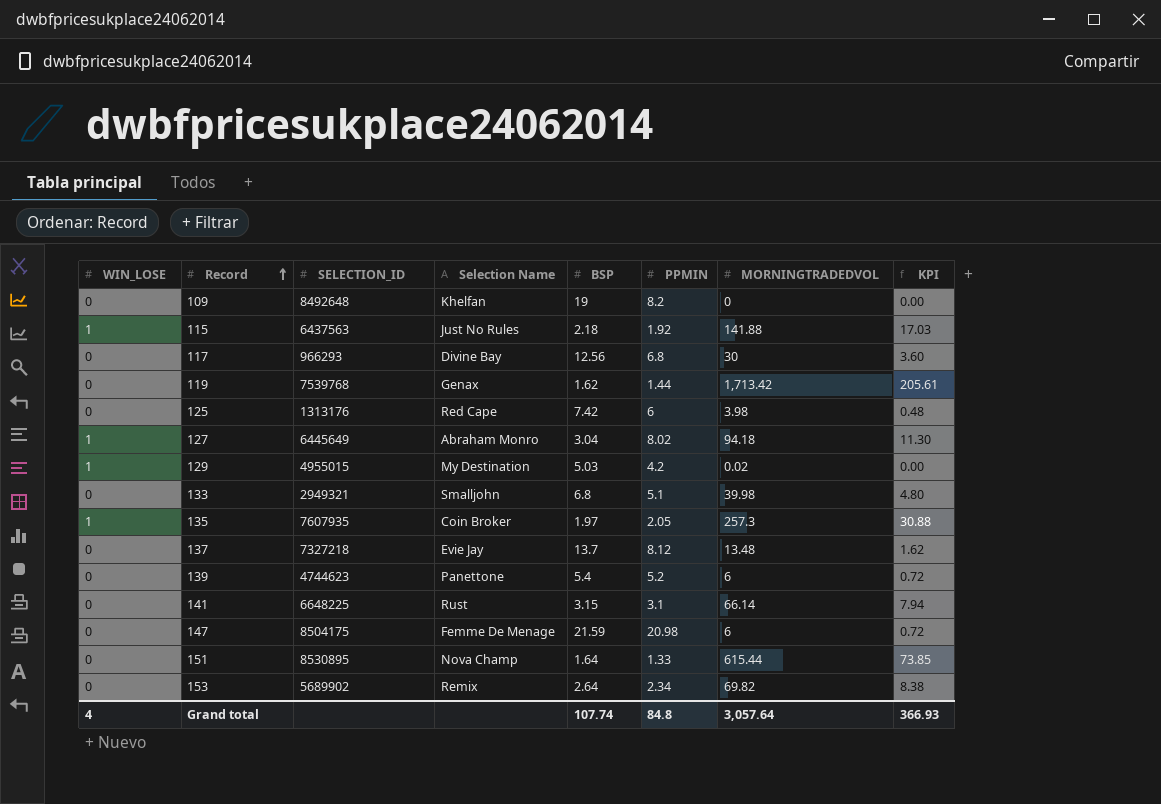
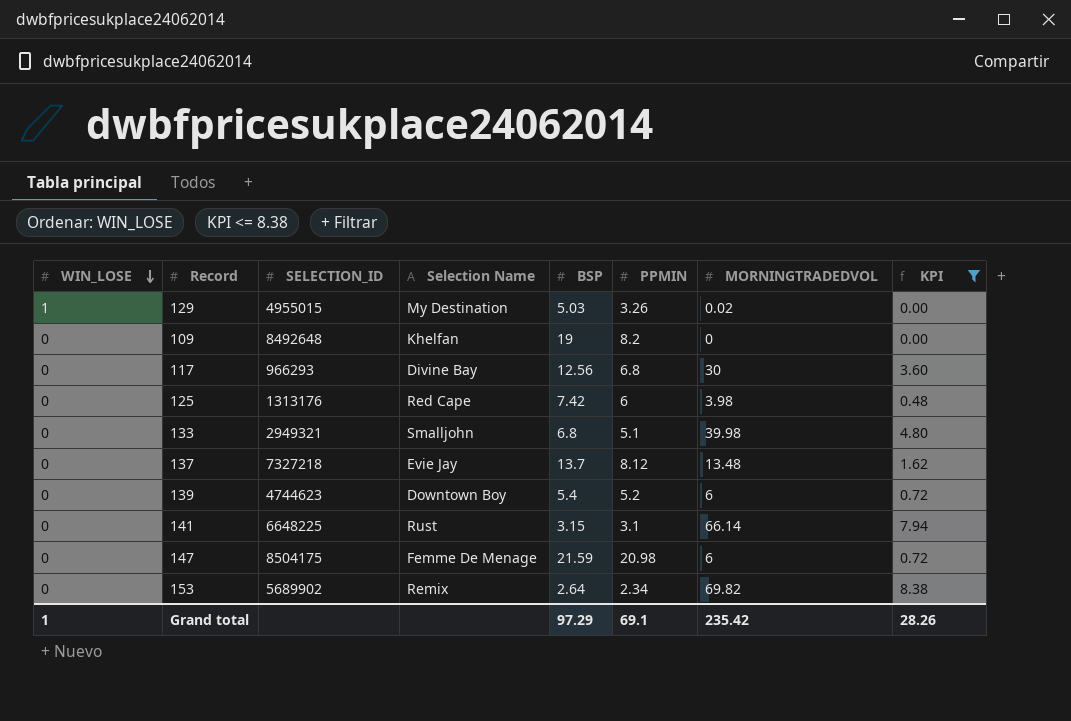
filter: none -> KPI <= 8.38
row order: Record ascending -> WIN_LOSE descending
129 | PPMIN: 4.2 -> 3.26
139 | Selection Name: Panettone -> Downtown Boy
Grand total | WIN_LOSE: 4 -> 1
Grand total | BSP: 107.74 -> 97.29
Grand total | PPMIN: 84.8 -> 69.1
Grand total | MORNINGTRADEDVOL: 3,057.64 -> 235.42
Grand total | KPI: 366.93 -> 28.26

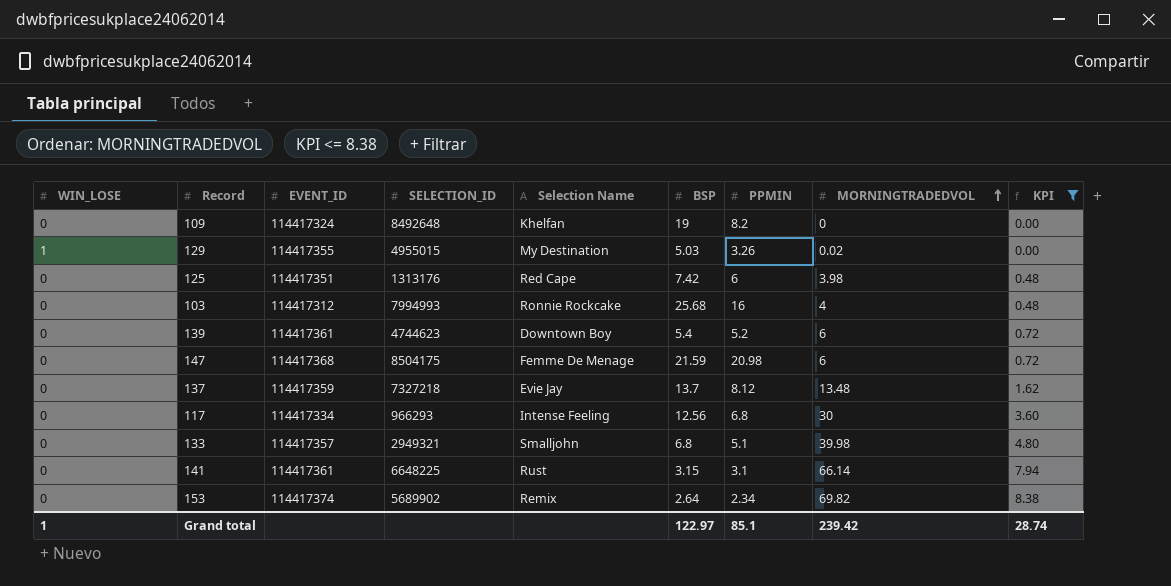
row order: WIN_LOSE descending -> MORNINGTRADEDVOL ascending
column EVENT_ID | position: none -> 3
row 103: none -> 0 | 114417312 | 7994993 | Ronnie Rockcake | 25.68 | 16 | 4 | 0.48
117 | Selection Name: Divine Bay -> Intense Feeling
Grand total | BSP: 97.29 -> 122.97
Grand total | PPMIN: 69.1 -> 85.1
Grand total | MORNINGTRADEDVOL: 235.42 -> 239.42
Grand total | KPI: 28.26 -> 28.74

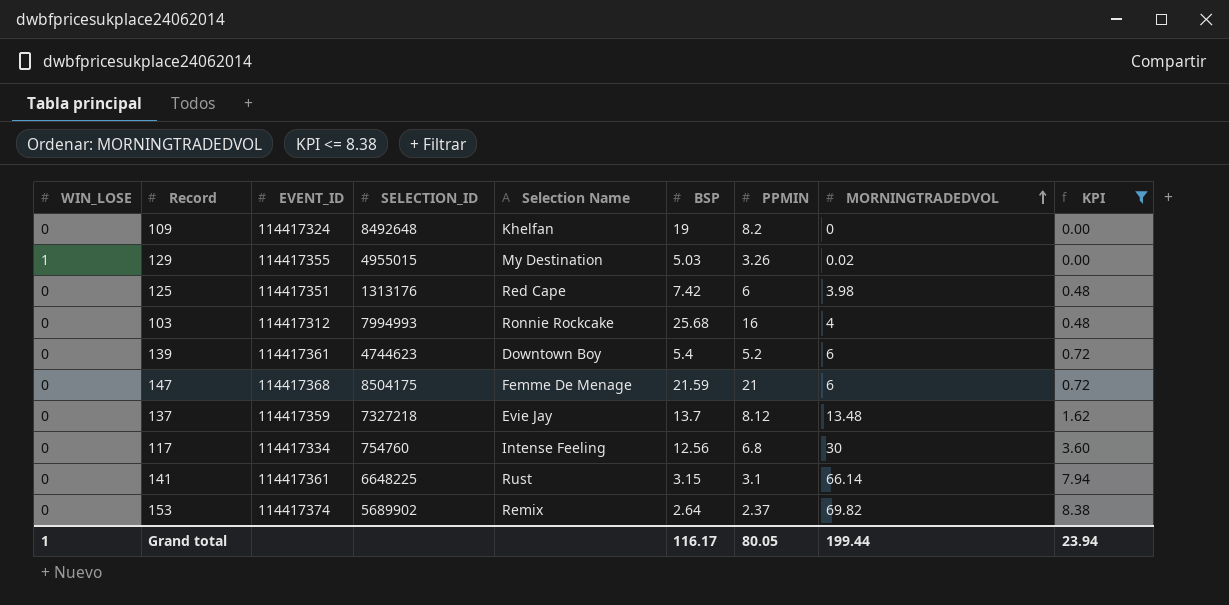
row 133: 0 | 114417357 | 2949321 | Smalljohn | 6.8 | 5.1 | 39.98 | 4.80 -> none
147 | PPMIN: 20.98 -> 21
117 | SELECTION_ID: 966293 -> 754760
153 | PPMIN: 2.34 -> 2.37
Grand total | BSP: 122.97 -> 116.17
Grand total | PPMIN: 85.1 -> 80.05
Grand total | MORNINGTRADEDVOL: 239.42 -> 199.44
Grand total | KPI: 28.74 -> 23.94

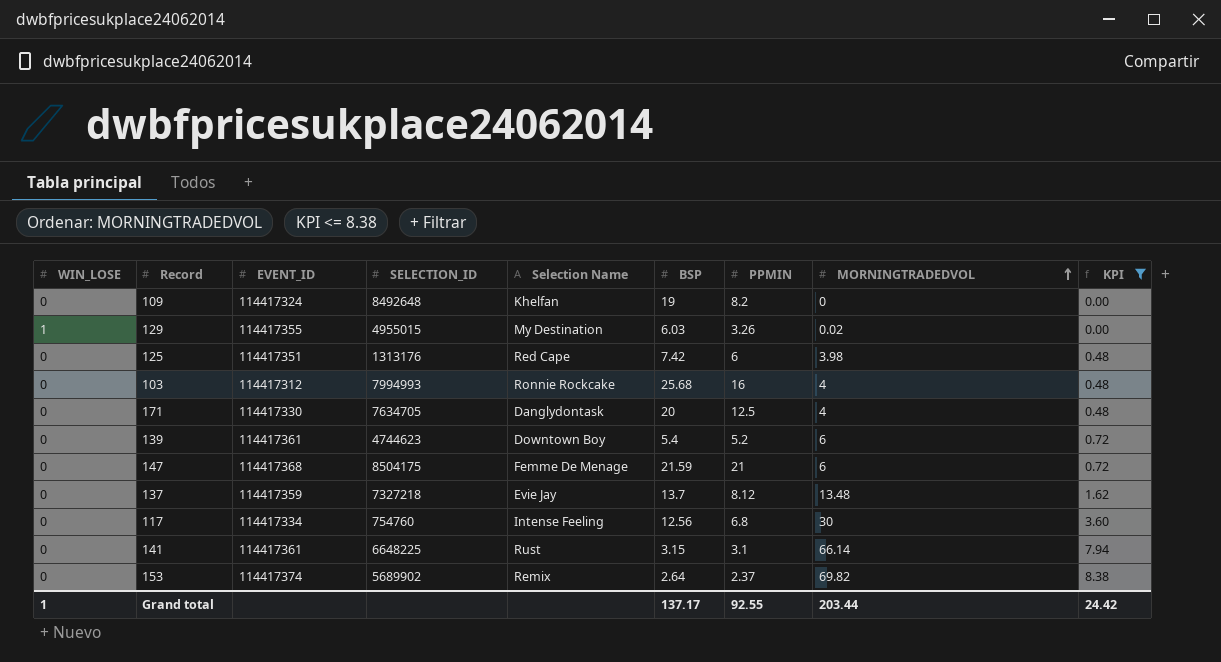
129 | BSP: 5.03 -> 6.03
row 171: none -> 0 | 114417330 | 7634705 | Danglydontask | 20 | 12.5 | 4 | 0.48
Grand total | BSP: 116.17 -> 137.17
Grand total | PPMIN: 80.05 -> 92.55
Grand total | MORNINGTRADEDVOL: 199.44 -> 203.44
Grand total | KPI: 23.94 -> 24.42

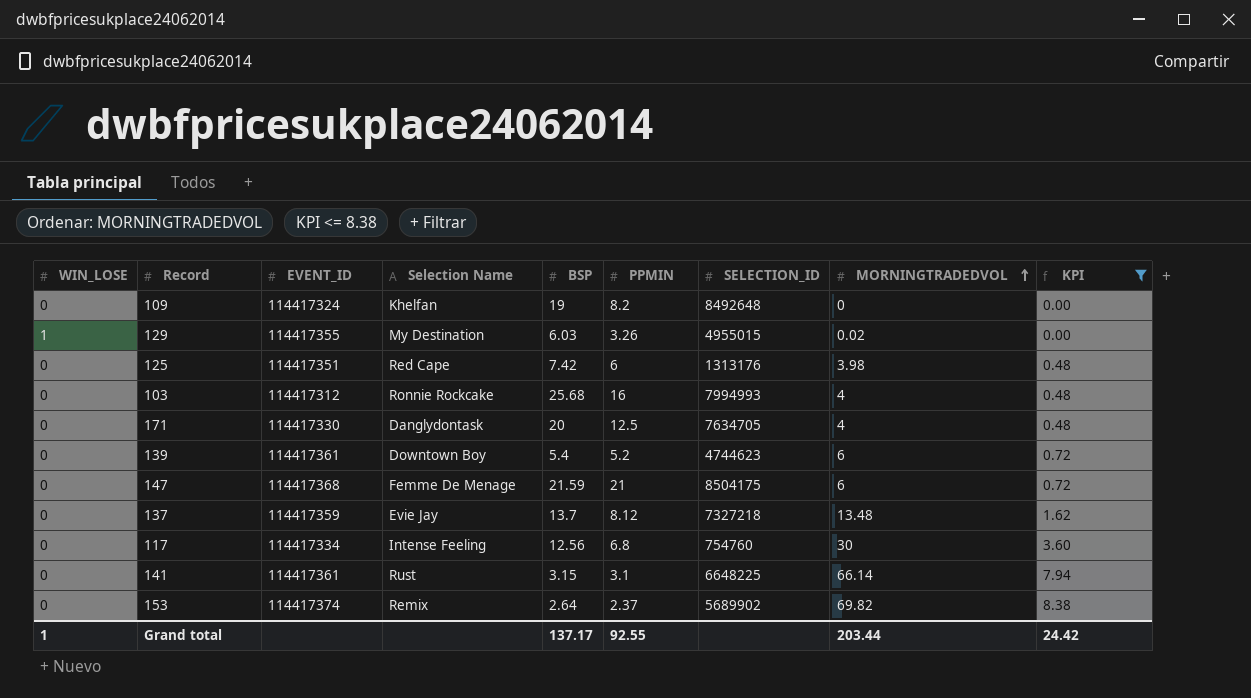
column SELECTION_ID | position: 4 -> 7

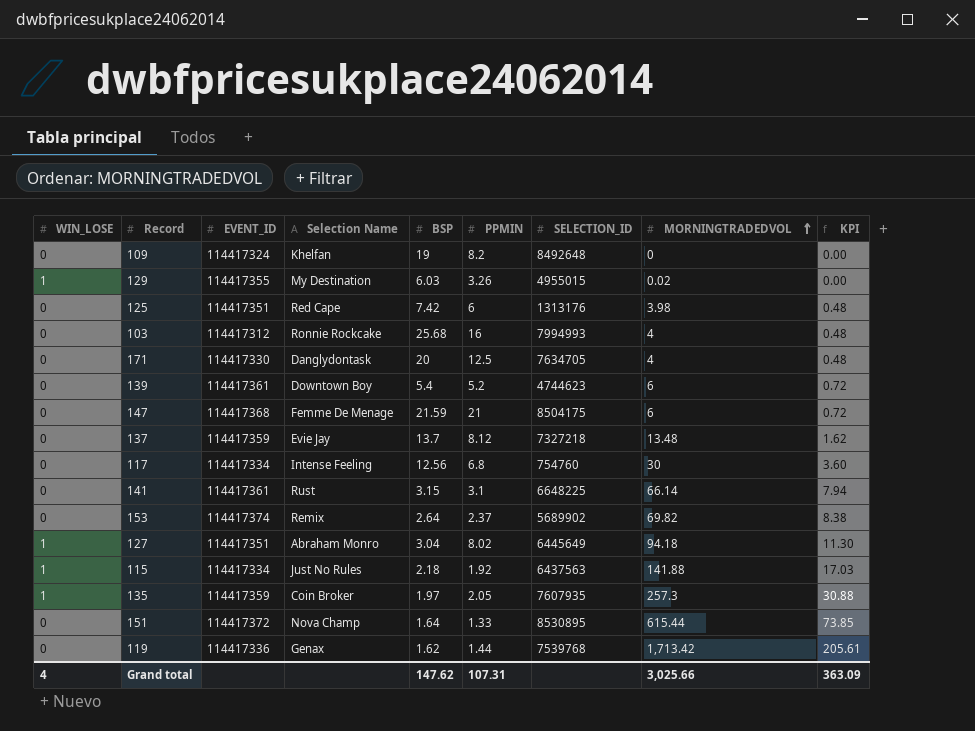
filter: KPI <= 8.38 -> none
Grand total | WIN_LOSE: 1 -> 4
Grand total | BSP: 137.17 -> 147.62
Grand total | PPMIN: 92.55 -> 107.31
Grand total | MORNINGTRADEDVOL: 203.44 -> 3,025.66
Grand total | KPI: 24.42 -> 363.09

